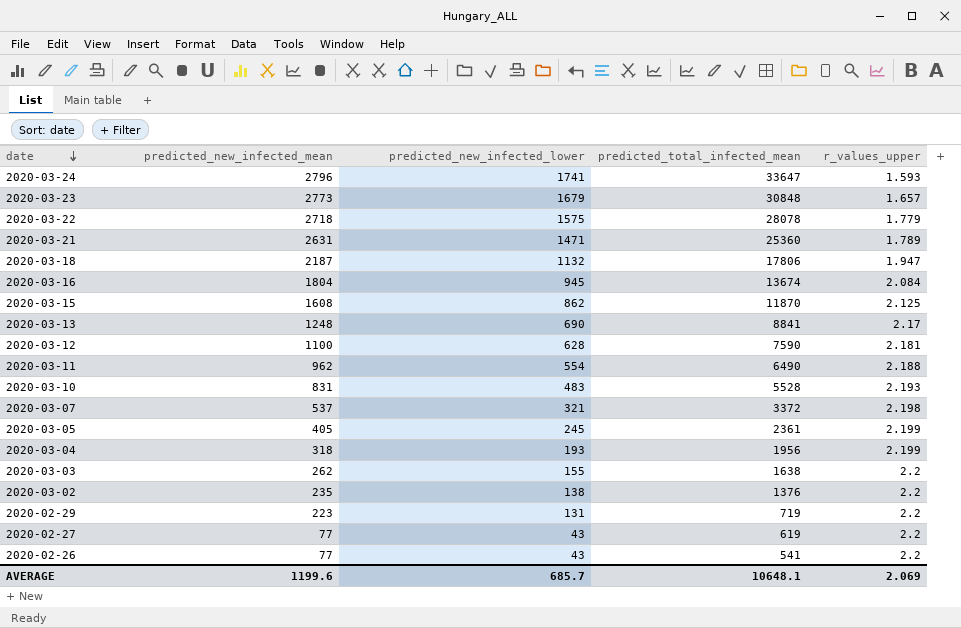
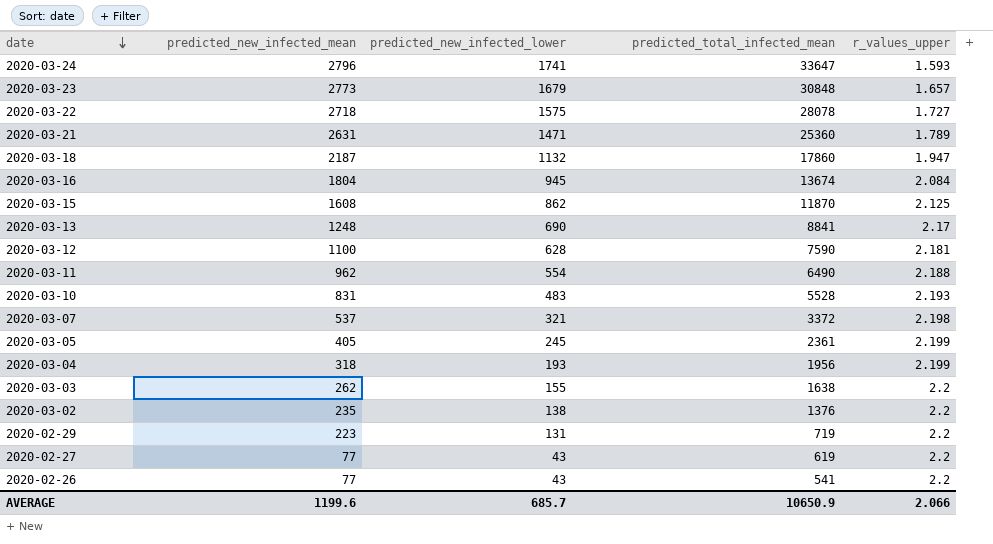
2020-03-22 | r_values_upper: 1.779 -> 1.727
2020-03-18 | predicted_total_infected_mean: 17806 -> 17860
AVERAGE | predicted_total_infected_mean: 10648.1 -> 10650.9
AVERAGE | r_values_upper: 2.069 -> 2.066

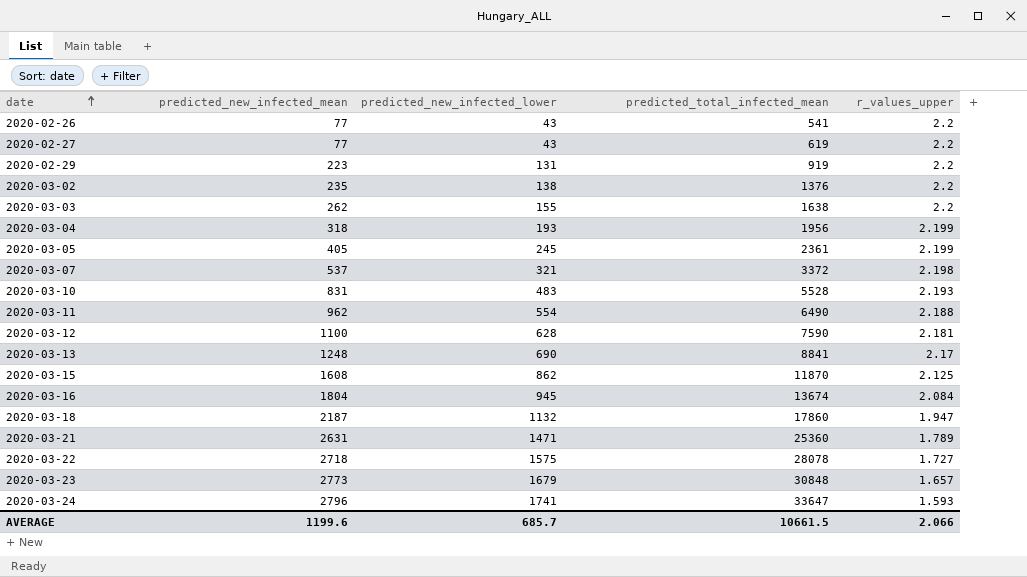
row order: date descending -> date ascending
2020-02-29 | predicted_total_infected_mean: 719 -> 919
AVERAGE | predicted_total_infected_mean: 10650.9 -> 10661.5

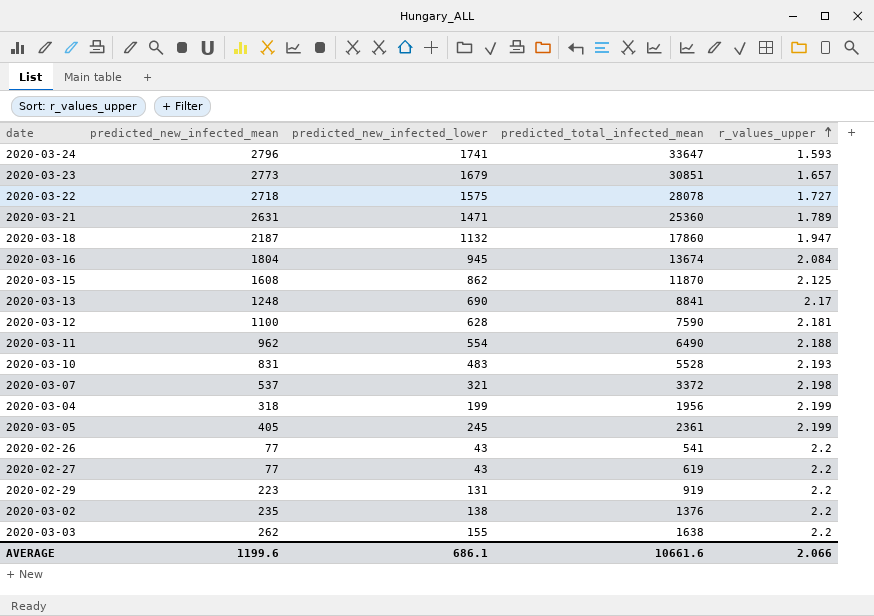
row order: date ascending -> r_values_upper ascending
2020-03-23 | predicted_total_infected_mean: 30848 -> 30851
2020-03-04 | predicted_new_infected_lower: 193 -> 199
AVERAGE | predicted_new_infected_lower: 685.7 -> 686.1
AVERAGE | predicted_total_infected_mean: 10661.5 -> 10661.6

